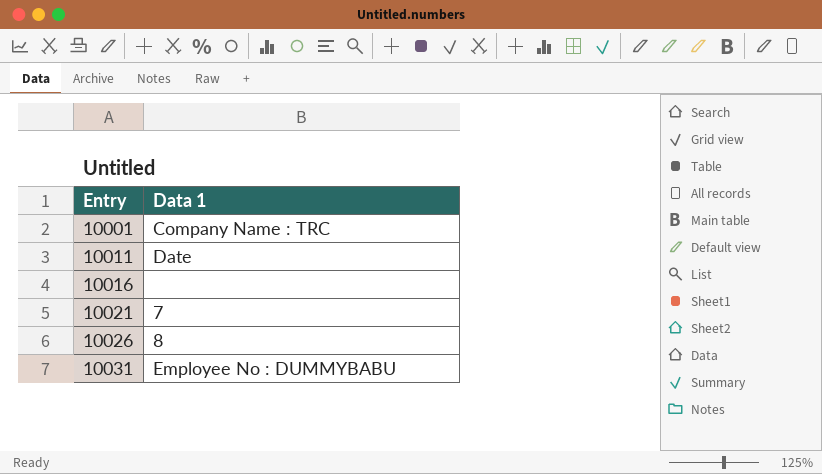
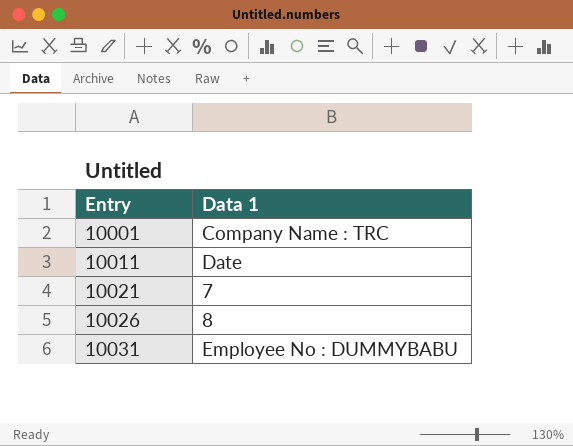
row 10016: none -> none

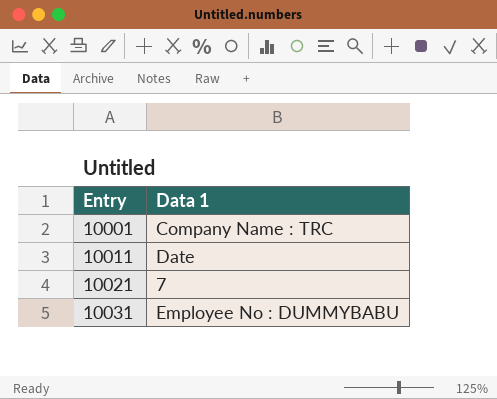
row 10026: 8 -> none

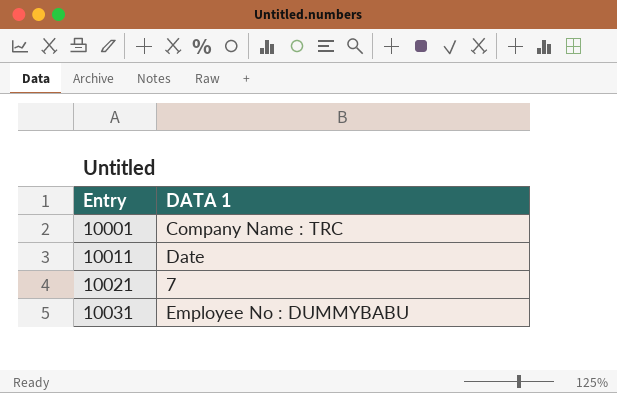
column name: Data 1 -> DATA 1

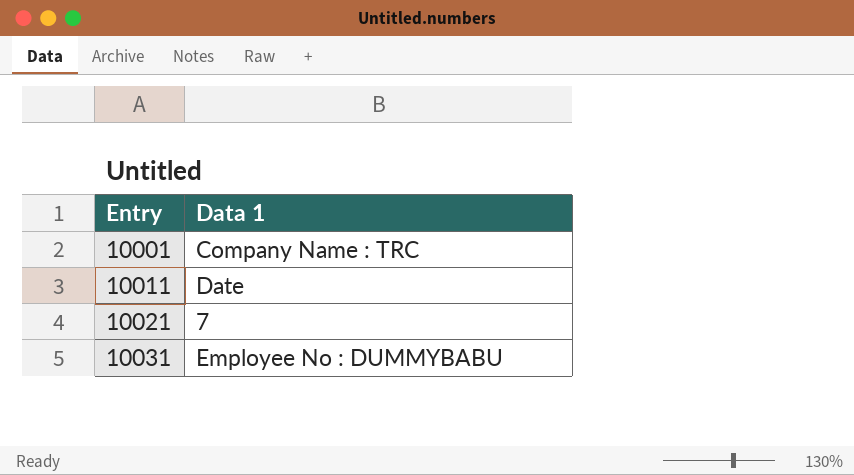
column name: DATA 1 -> Data 1

